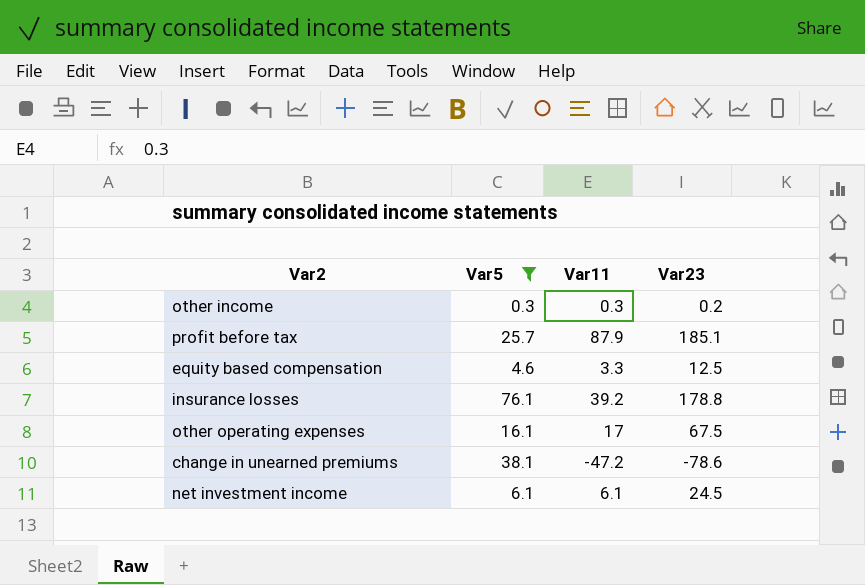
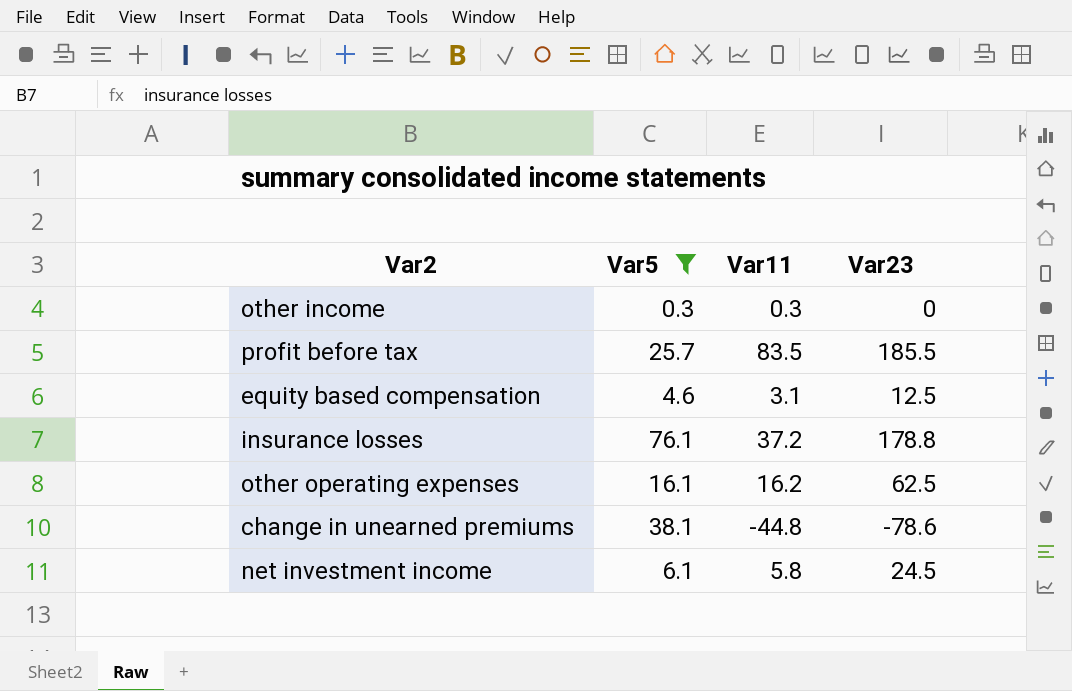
other income | Var23: 0.2 -> 0
profit before tax | Var11: 87.9 -> 83.5
profit before tax | Var23: 185.1 -> 185.5
equity based compensation | Var11: 3.3 -> 3.1
insurance losses | Var11: 39.2 -> 37.2
other operating expenses | Var11: 17 -> 16.2
other operating expenses | Var23: 67.5 -> 62.5
change in unearned premiums | Var11: -47.2 -> -44.8
net investment income | Var11: 6.1 -> 5.8

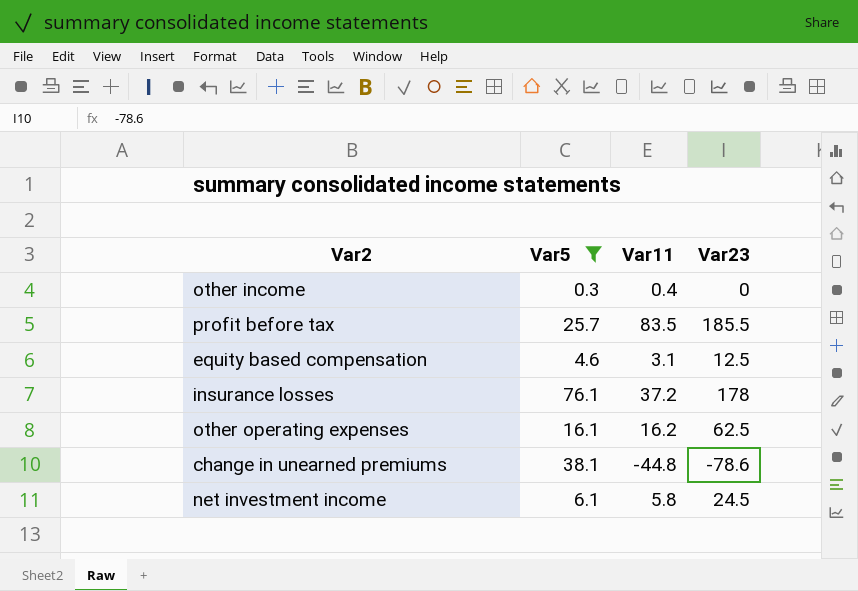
other income | Var11: 0.3 -> 0.4
insurance losses | Var23: 178.8 -> 178

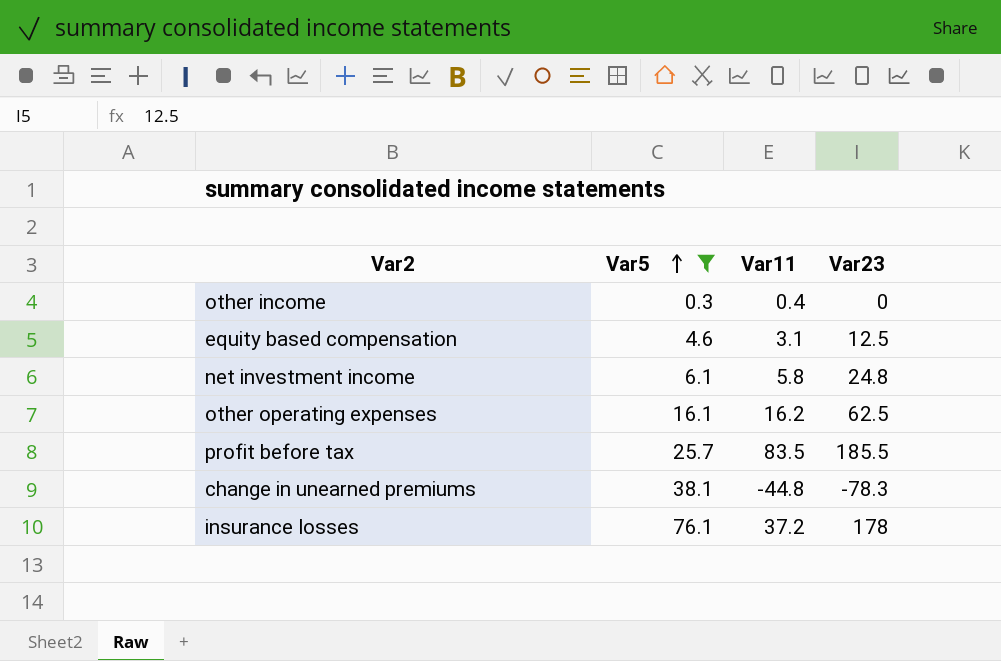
row order: none -> Var5 ascending
net investment income | Var23: 24.5 -> 24.8
change in unearned premiums | Var23: -78.6 -> -78.3

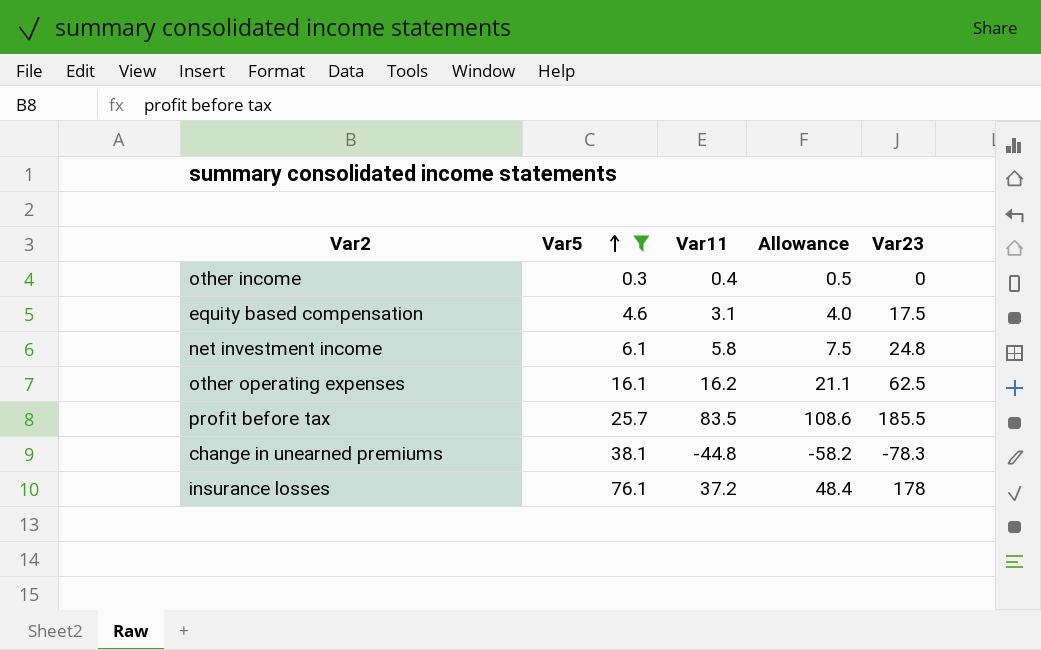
column Allowance | formula: none -> [Var11] * 1.3
equity based compensation | Var23: 12.5 -> 17.5

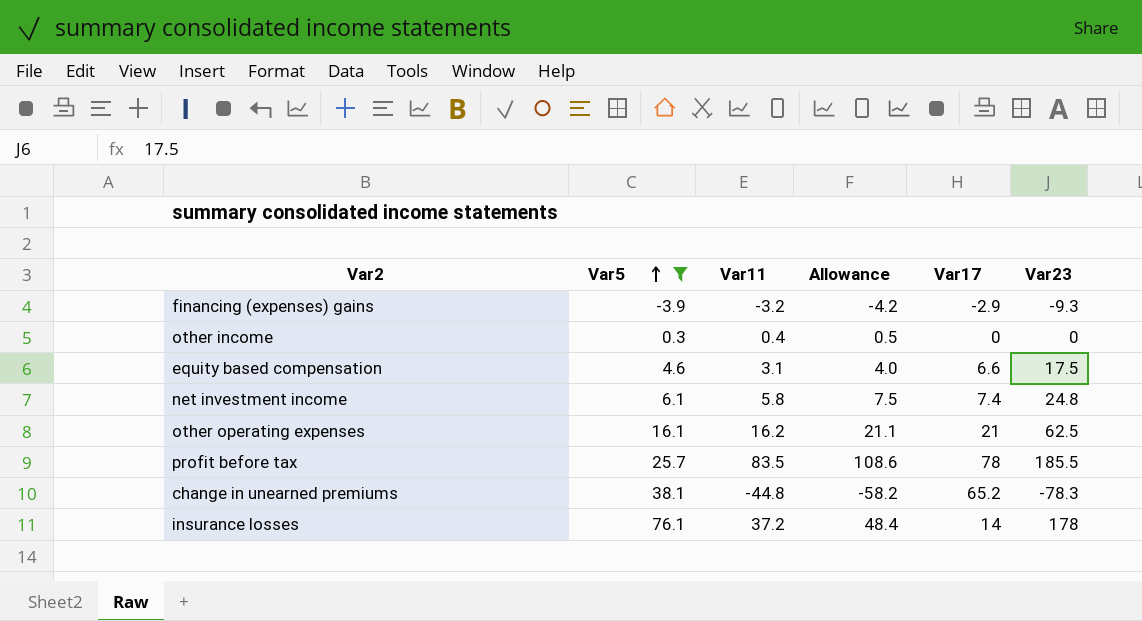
column Var17 | position: none -> 5
row financing (expenses) gains: none -> -3.9 | -3.2 | -4.2 | -2.9 | -9.3

